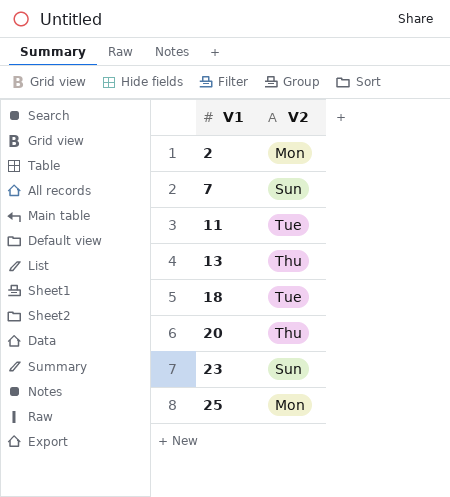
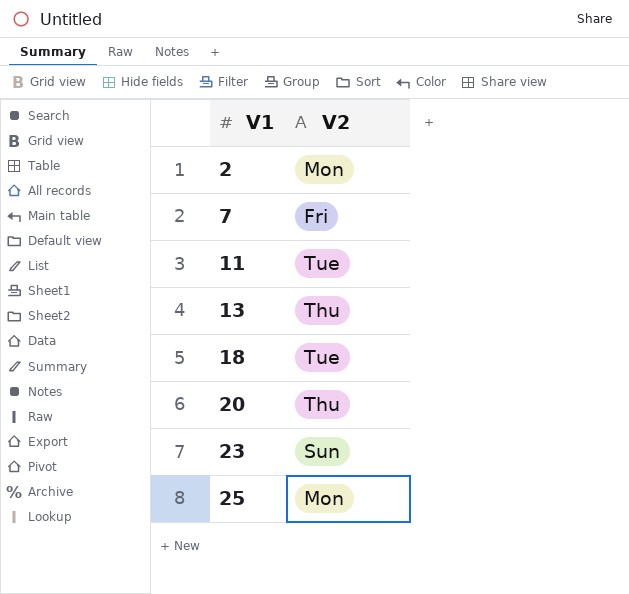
7 | V2: Sun -> Fri

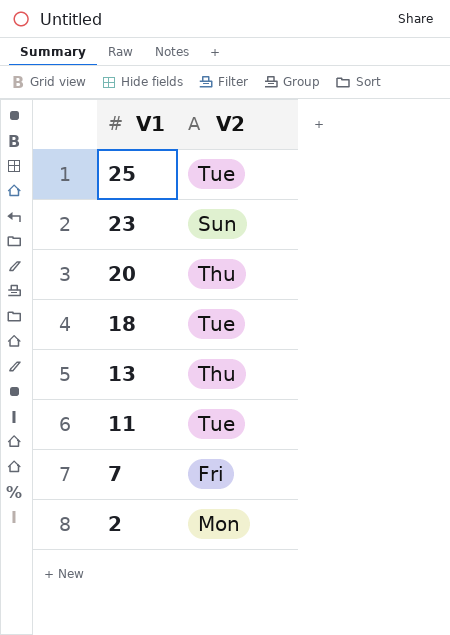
row order: V1 ascending -> V1 descending
25 | V2: Mon -> Tue

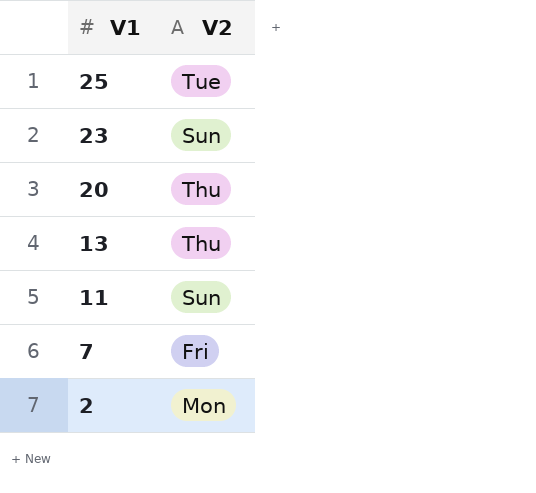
row 18: Tue -> none
11 | V2: Tue -> Sun

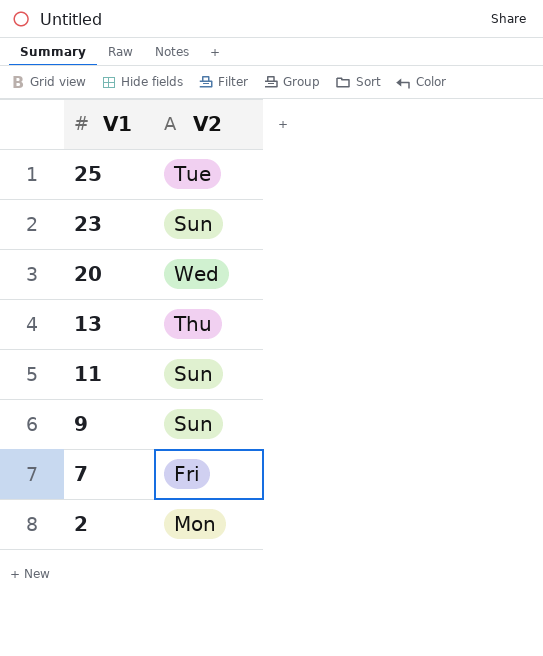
20 | V2: Thu -> Wed
row 9: none -> Sun

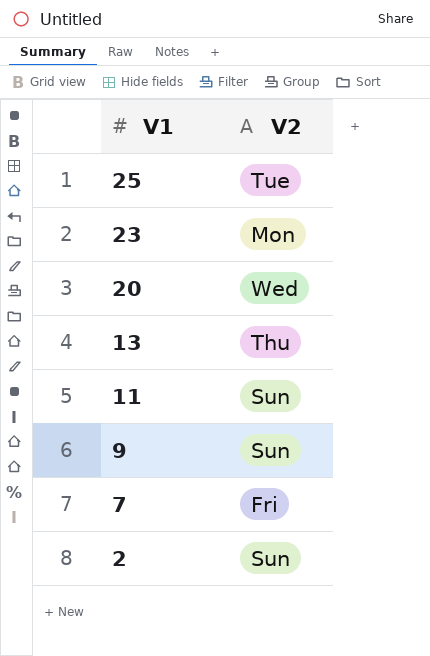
23 | V2: Sun -> Mon
2 | V2: Mon -> Sun

